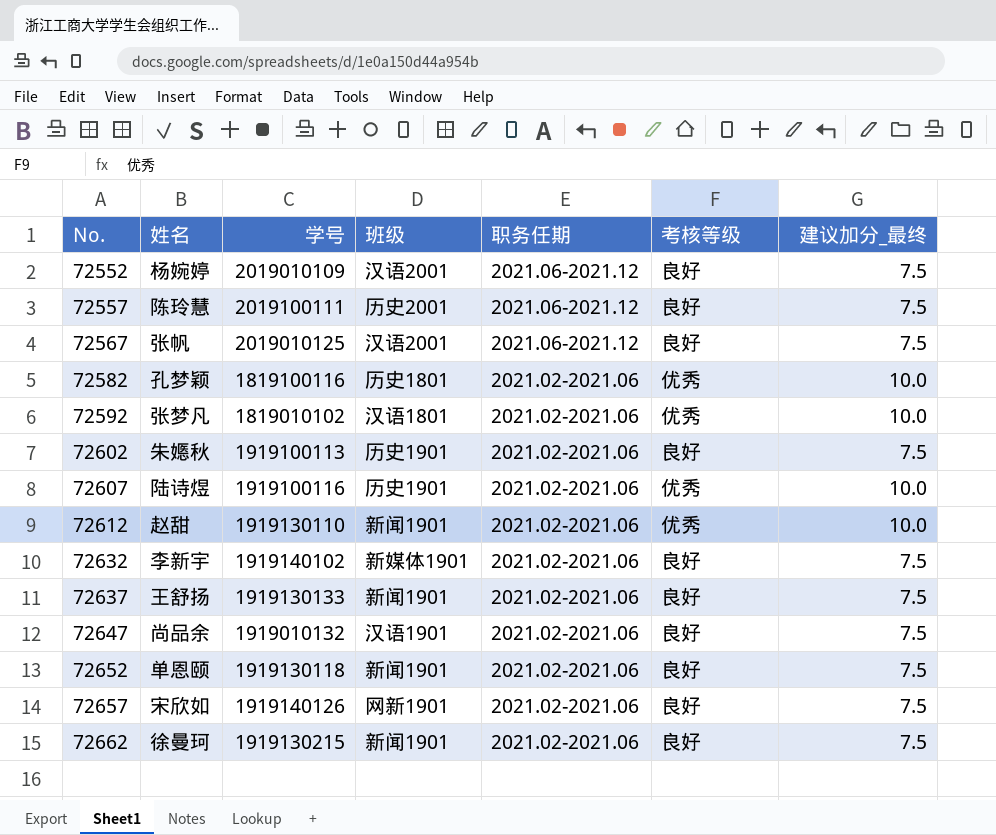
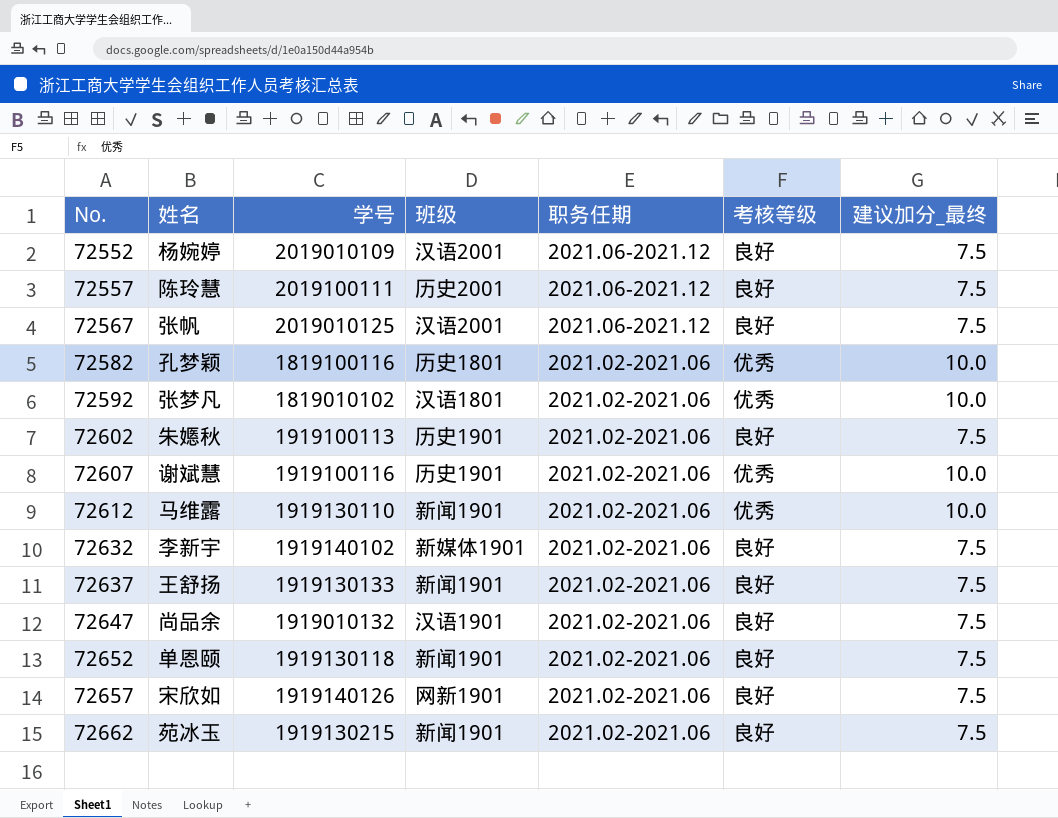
72607 | 姓名: 陆诗煜 -> 谢斌慧
72612 | 姓名: 赵甜 -> 马维露
72662 | 姓名: 徐曼珂 -> 苑冰玉

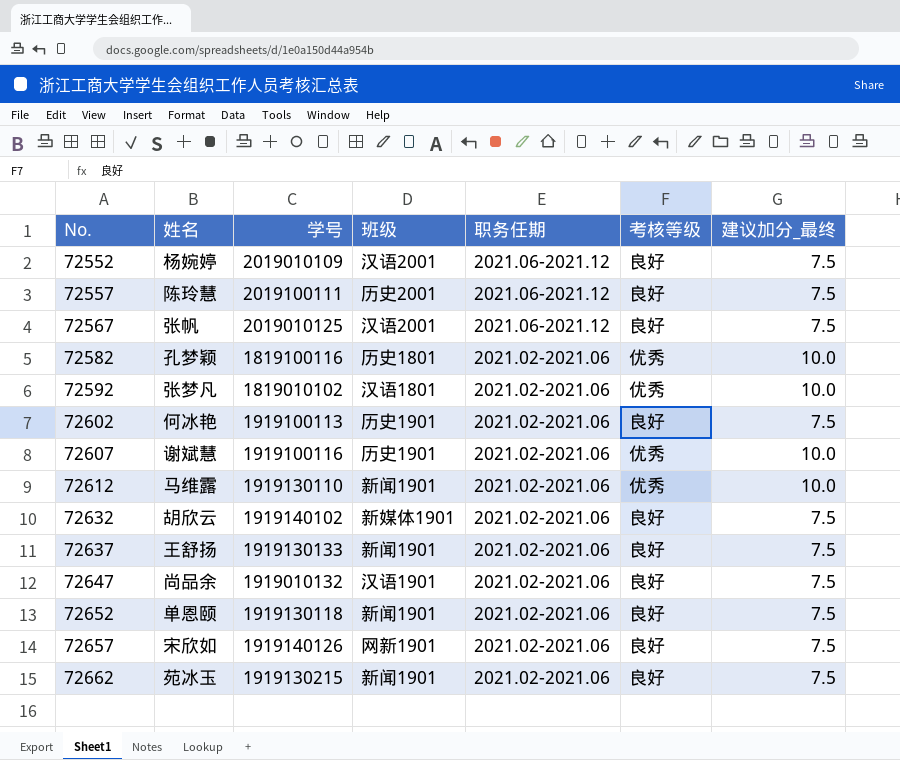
72602 | 姓名: 朱嫕秋 -> 何冰艳
72632 | 姓名: 李新宇 -> 胡欣云

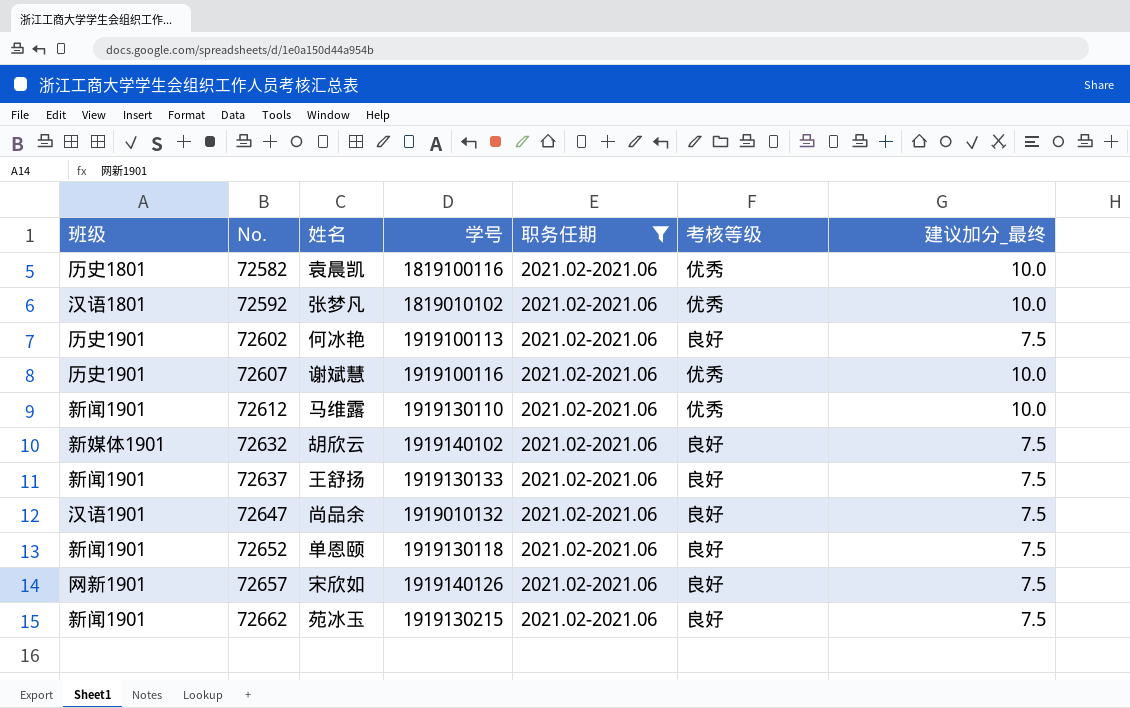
filter: none -> 职务任期 = 2021.02-2021.06
column 班级 | position: 4 -> 1
72582 | 姓名: 孔梦颖 -> 袁晨凯

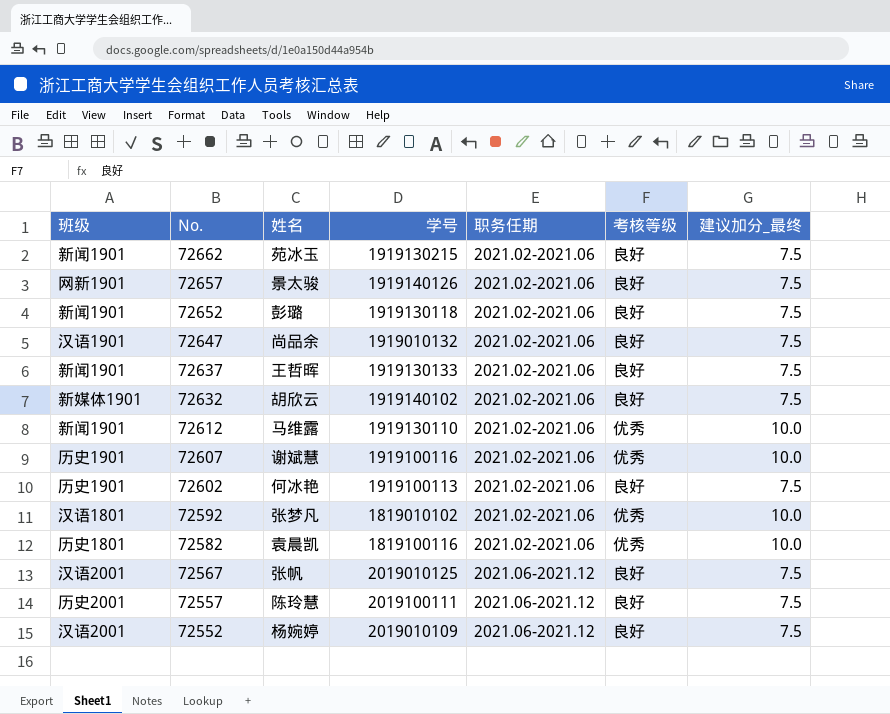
filter: 职务任期 = 2021.02-2021.06 -> none
row order: No. ascending -> No. descending
72657 | 姓名: 宋欣如 -> 景太骏
72652 | 姓名: 单恩颐 -> 彭璐
72637 | 姓名: 王舒扬 -> 王哲晖

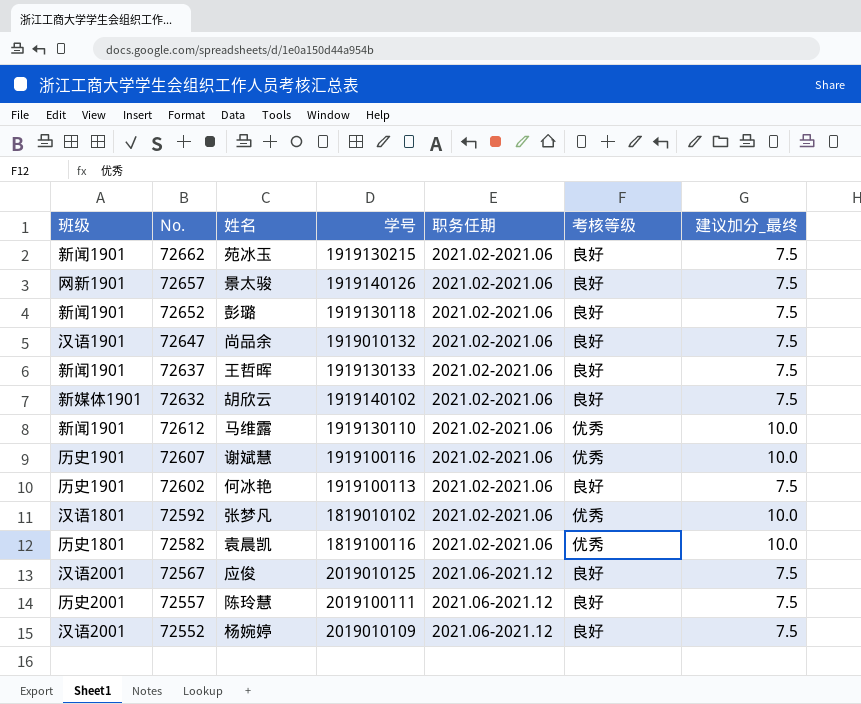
72567 | 姓名: 张帆 -> 应俊

